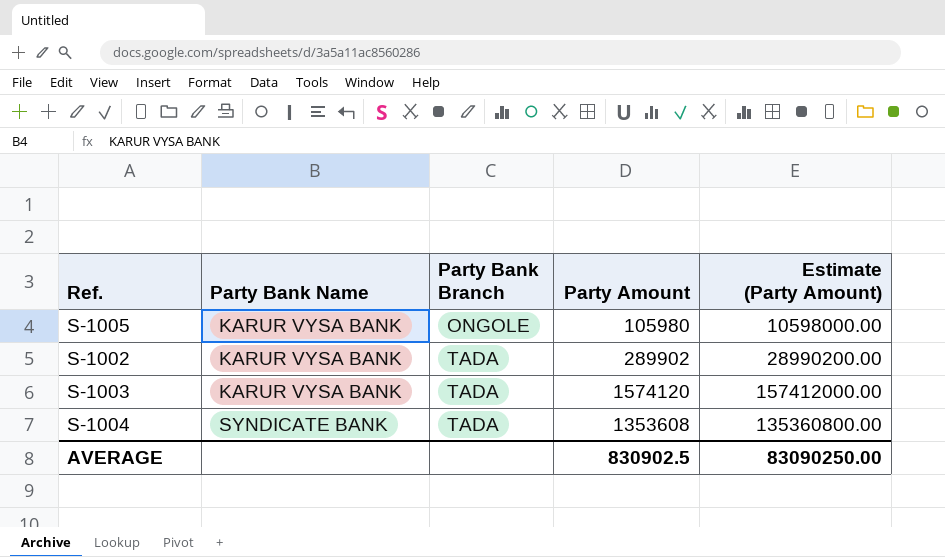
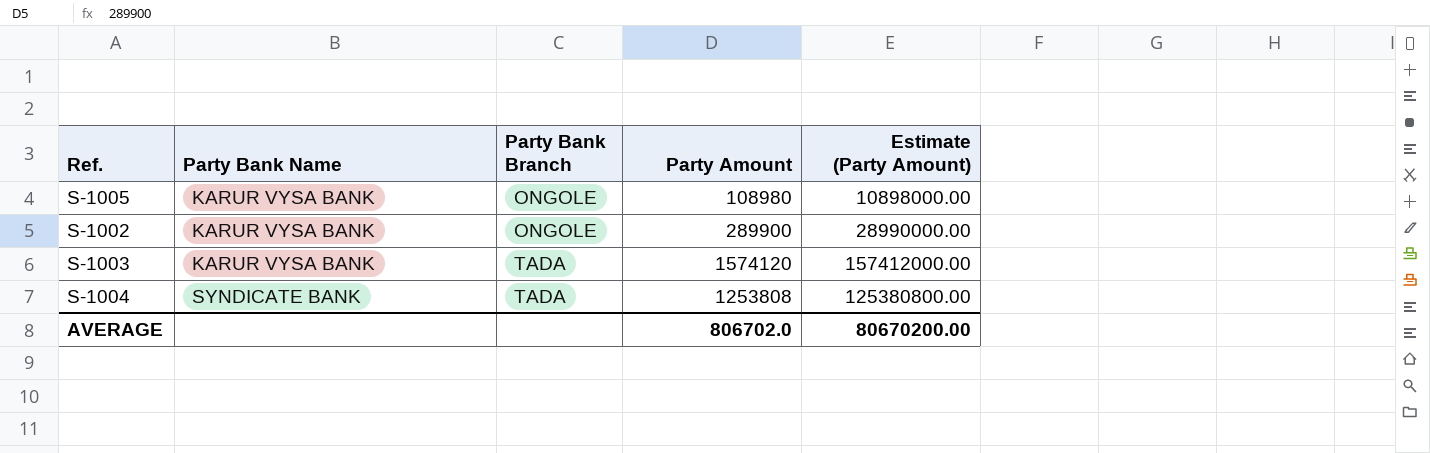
S-1005 | Party Amount: 105980 -> 108980
S-1005 | Estimate (Party Amount): 10598000.00 -> 10898000.00
S-1002 | Party Bank Branch: TADA -> ONGOLE
S-1002 | Party Amount: 289902 -> 289900
S-1002 | Estimate (Party Amount): 28990200.00 -> 28990000.00
S-1004 | Party Amount: 1353608 -> 1253808
S-1004 | Estimate (Party Amount): 135360800.00 -> 125380800.00
AVERAGE | Party Amount: 830902.5 -> 806702.0
AVERAGE | Estimate (Party Amount): 83090250.00 -> 80670200.00

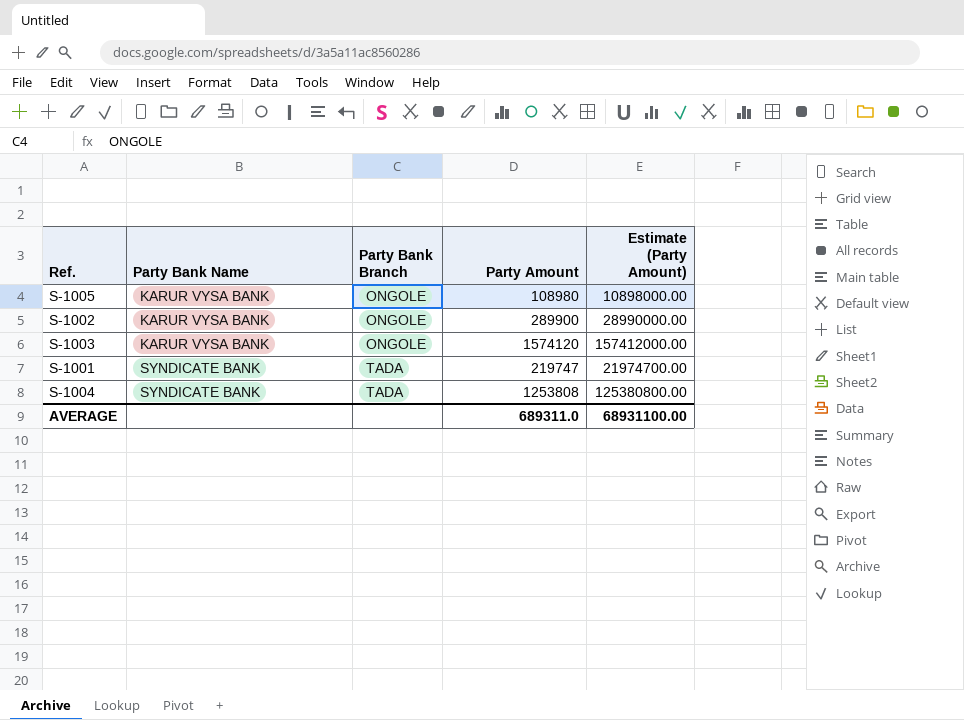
S-1003 | Party Bank Branch: TADA -> ONGOLE
row S-1001: none -> SYNDICATE BANK | TADA | 219747 | 21974700.00
AVERAGE | Party Amount: 806702.0 -> 689311.0
AVERAGE | Estimate (Party Amount): 80670200.00 -> 68931100.00

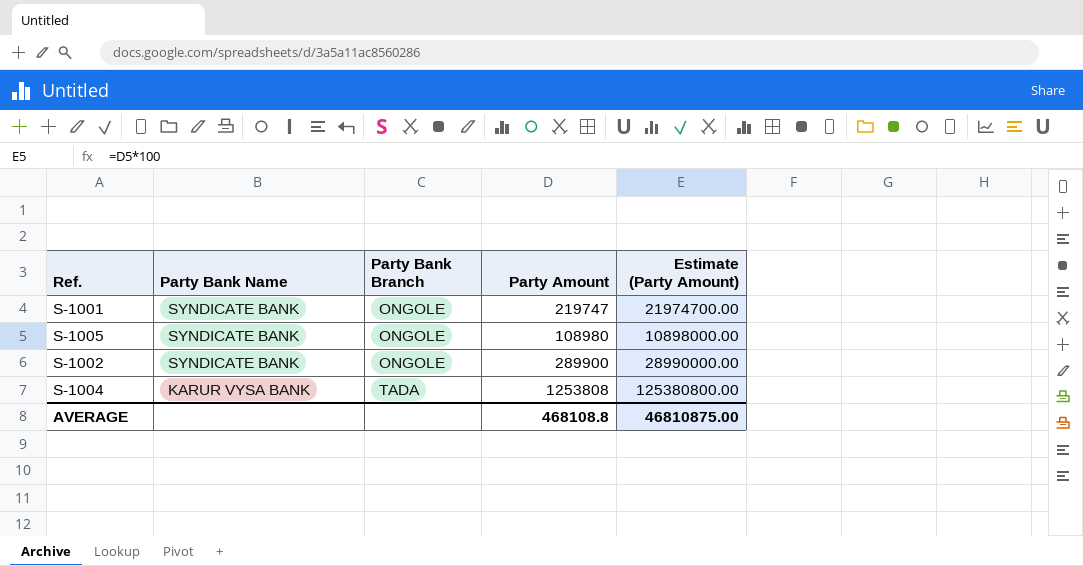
row order: Party Bank Name ascending -> Party Bank Name descending
row S-1003: KARUR VYSA BANK | ONGOLE | 1574120 | 157412000.00 -> none
S-1001 | Party Bank Branch: TADA -> ONGOLE
S-1005 | Party Bank Name: KARUR VYSA BANK -> SYNDICATE BANK
S-1002 | Party Bank Name: KARUR VYSA BANK -> SYNDICATE BANK
S-1004 | Party Bank Name: SYNDICATE BANK -> KARUR VYSA BANK
AVERAGE | Party Amount: 689311.0 -> 468108.8
AVERAGE | Estimate (Party Amount): 68931100.00 -> 46810875.00

